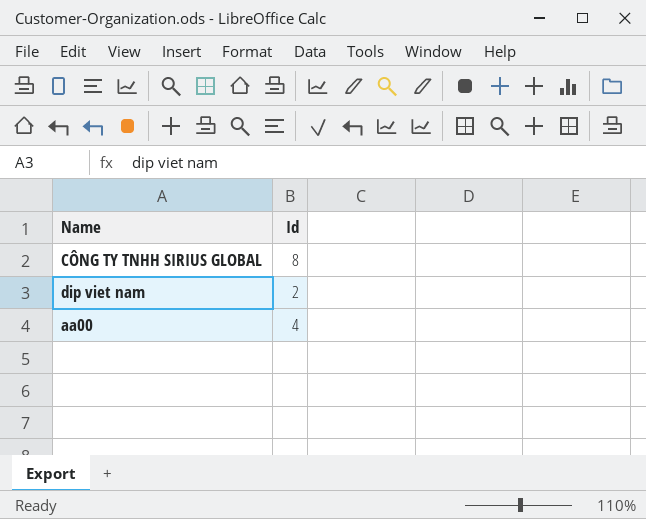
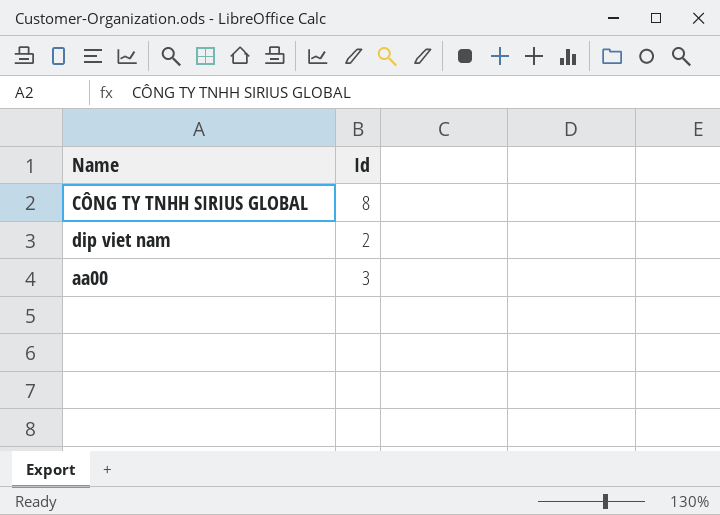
aa00 | Id: 4 -> 3

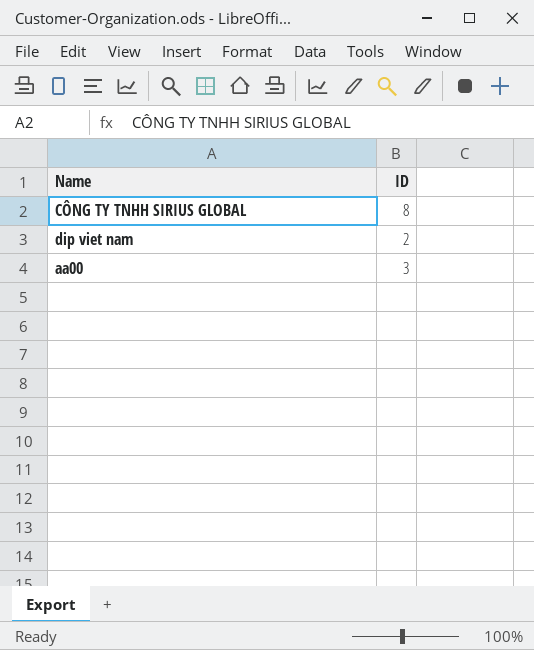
column name: Id -> ID

